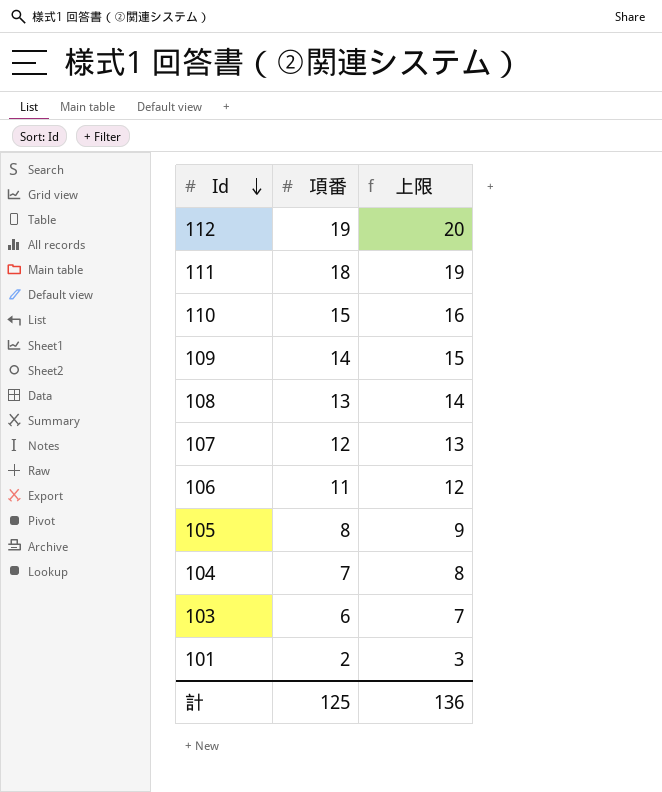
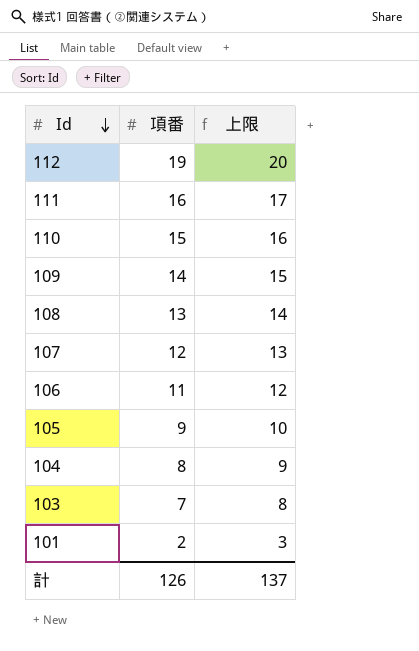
111 | 項番: 18 -> 16
111 | 上限: 19 -> 17
105 | 項番: 8 -> 9
105 | 上限: 9 -> 10
104 | 項番: 7 -> 8
104 | 上限: 8 -> 9
103 | 項番: 6 -> 7
103 | 上限: 7 -> 8
計 | 項番: 125 -> 126
計 | 上限: 136 -> 137

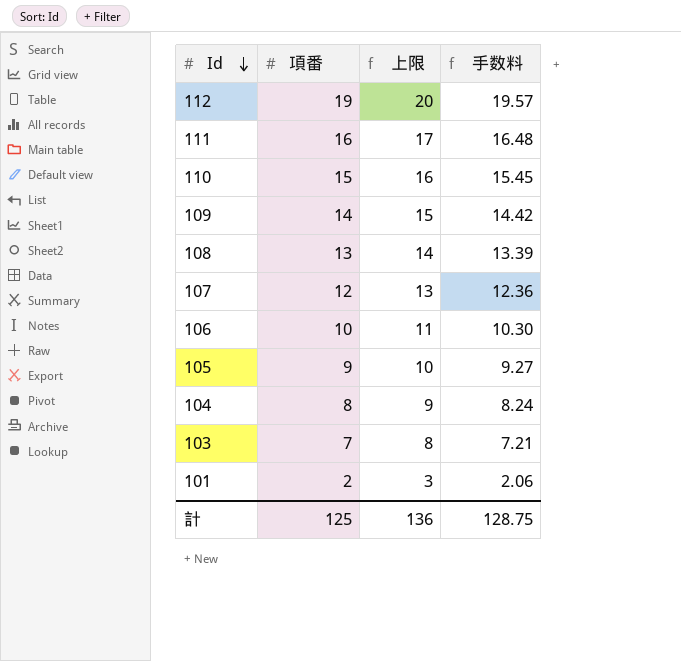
column 手数料 | formula: none -> [項番] * 1.03
106 | 項番: 11 -> 10
106 | 上限: 12 -> 11
計 | 項番: 126 -> 125
計 | 上限: 137 -> 136

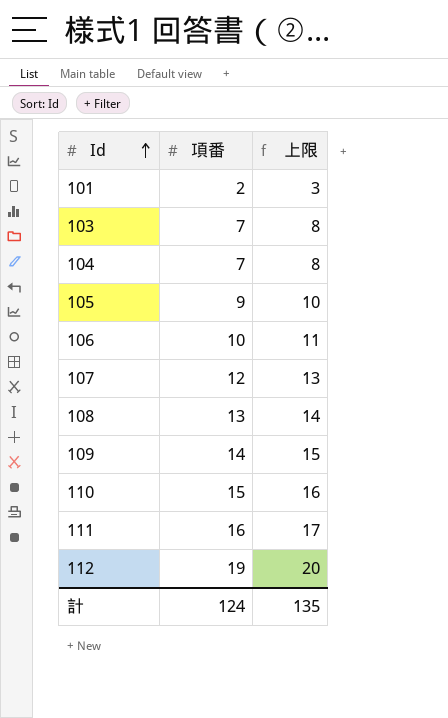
row order: Id descending -> Id ascending
column 手数料 | formula: [項番] * 1.03 -> none
104 | 項番: 8 -> 7
104 | 上限: 9 -> 8
計 | 項番: 125 -> 124
計 | 上限: 136 -> 135

